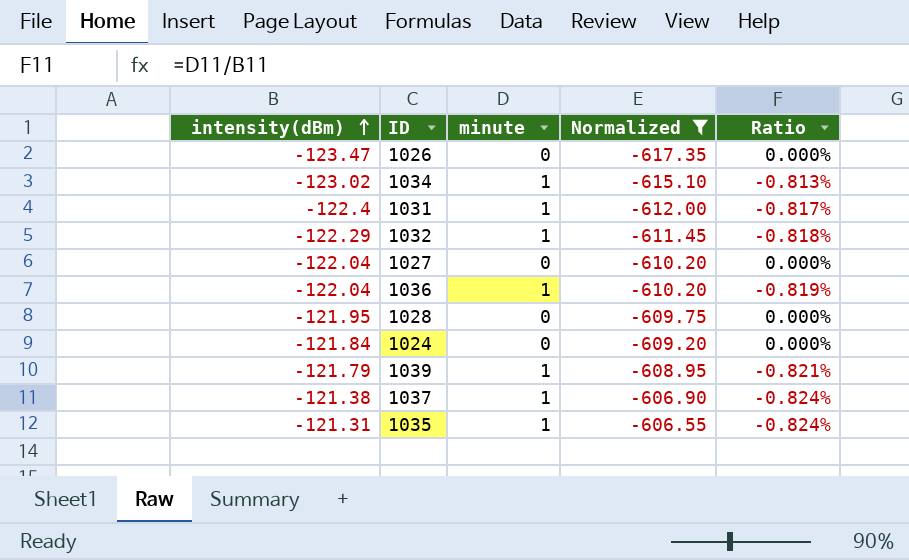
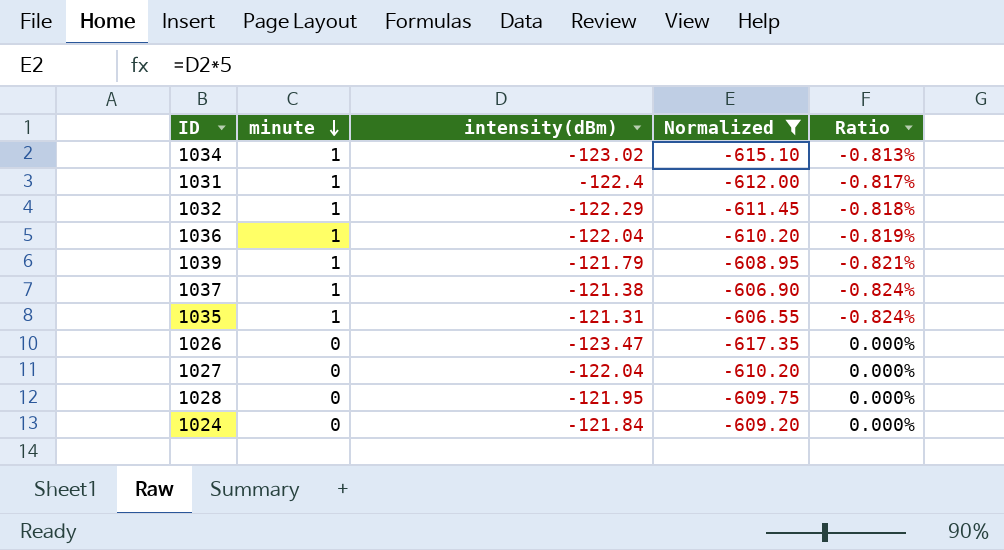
row order: intensity(dBm) ascending -> minute descending
column intensity(dBm) | position: 1 -> 3

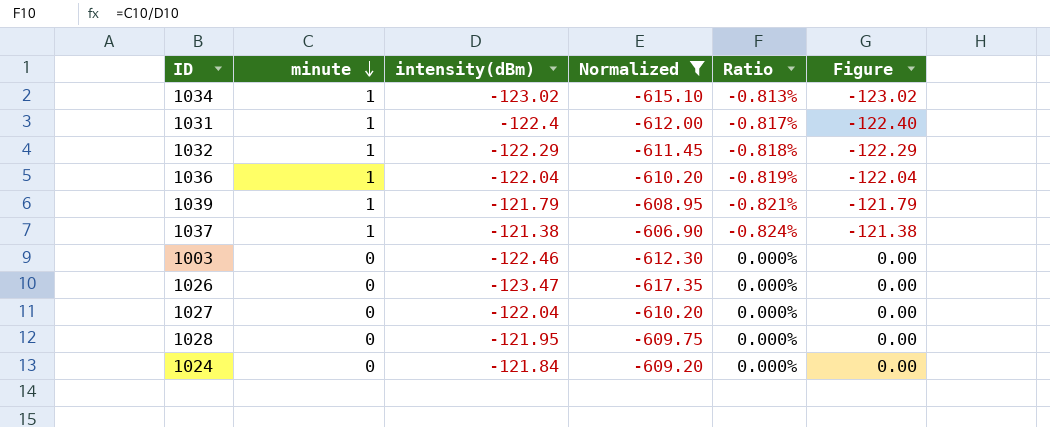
column Figure | formula: none -> [minute] * [intensity(dBm)]
row 1035: 1 | -121.31 | -606.55 | -0.824% -> none
row 1003: none -> 0 | -122.46 | -612.30 | 0.000% | 0.00

